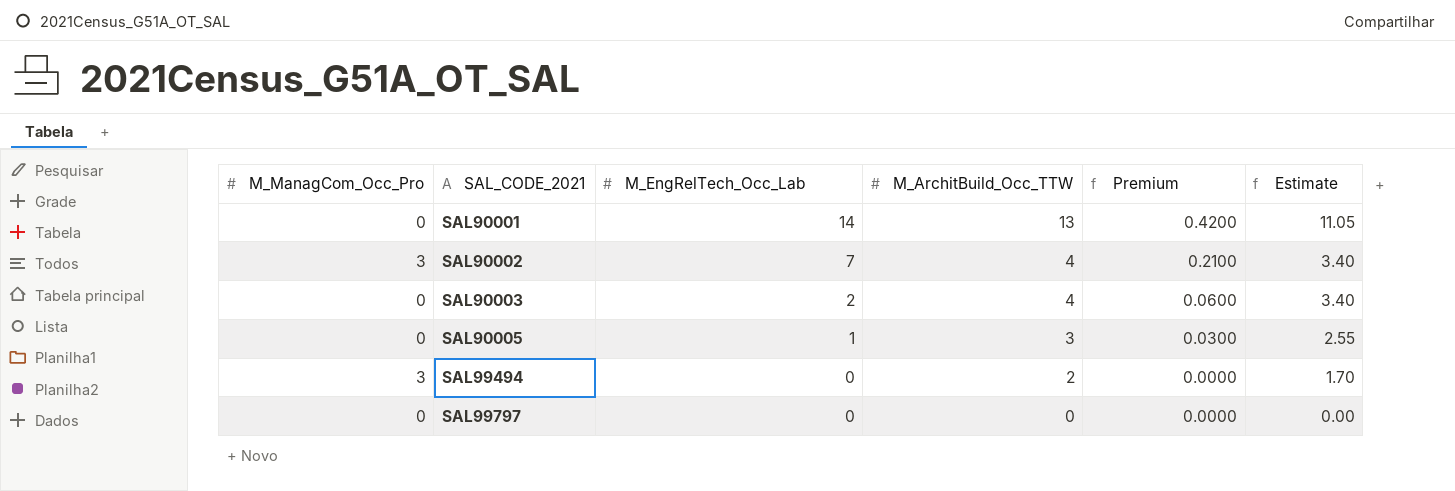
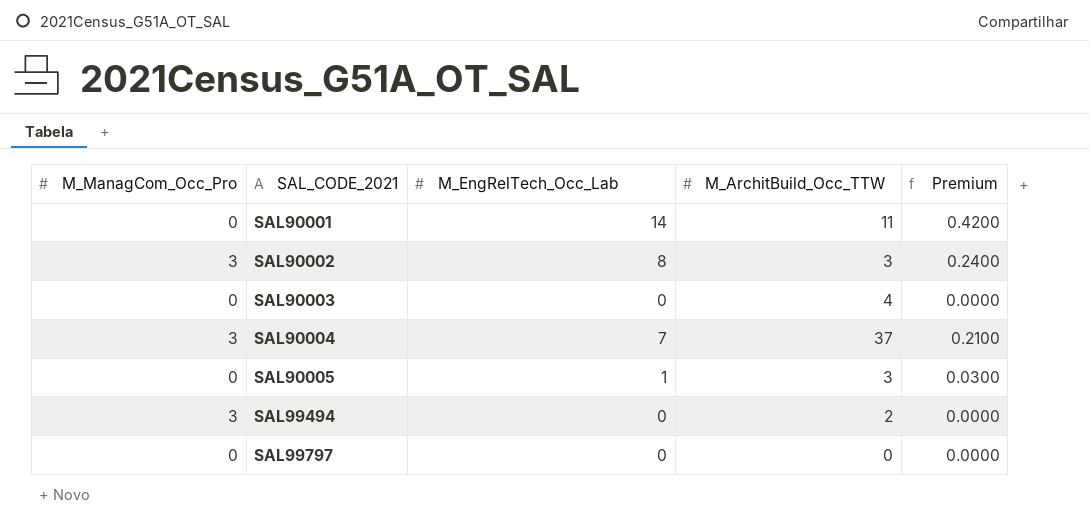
column Estimate | formula: [M_ArchitBuild_Occ_TTW] * 0.85 -> none
SAL90001 | M_ArchitBuild_Occ_TTW: 13 -> 11
SAL90002 | M_EngRelTech_Occ_Lab: 7 -> 8
SAL90002 | M_ArchitBuild_Occ_TTW: 4 -> 3
SAL90002 | Premium: 0.2100 -> 0.2400
SAL90003 | M_EngRelTech_Occ_Lab: 2 -> 0
SAL90003 | Premium: 0.0600 -> 0.0000
row SAL90004: none -> 3 | 7 | 37 | 0.2100

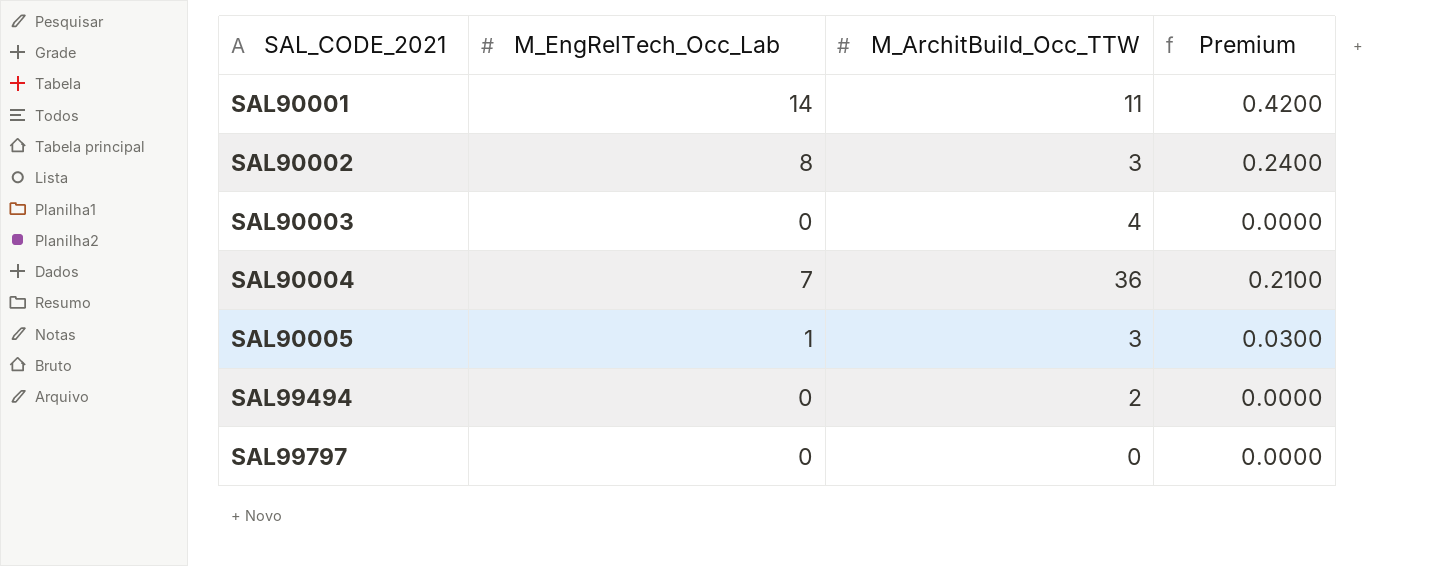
column M_ManagCom_Occ_Pro | position: 1 -> none
SAL90004 | M_ArchitBuild_Occ_TTW: 37 -> 36

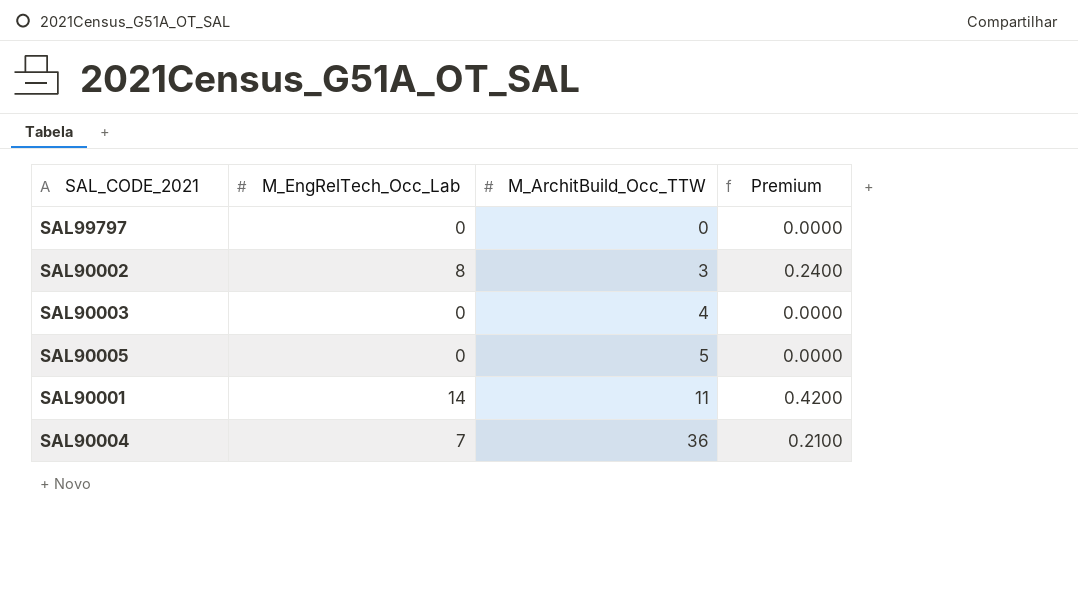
row order: SAL_CODE_2021 ascending -> M_ArchitBuild_Occ_TTW ascending
row SAL99494: 0 | 2 | 0.0000 -> none
SAL90005 | M_EngRelTech_Occ_Lab: 1 -> 0
SAL90005 | M_ArchitBuild_Occ_TTW: 3 -> 5
SAL90005 | Premium: 0.0300 -> 0.0000

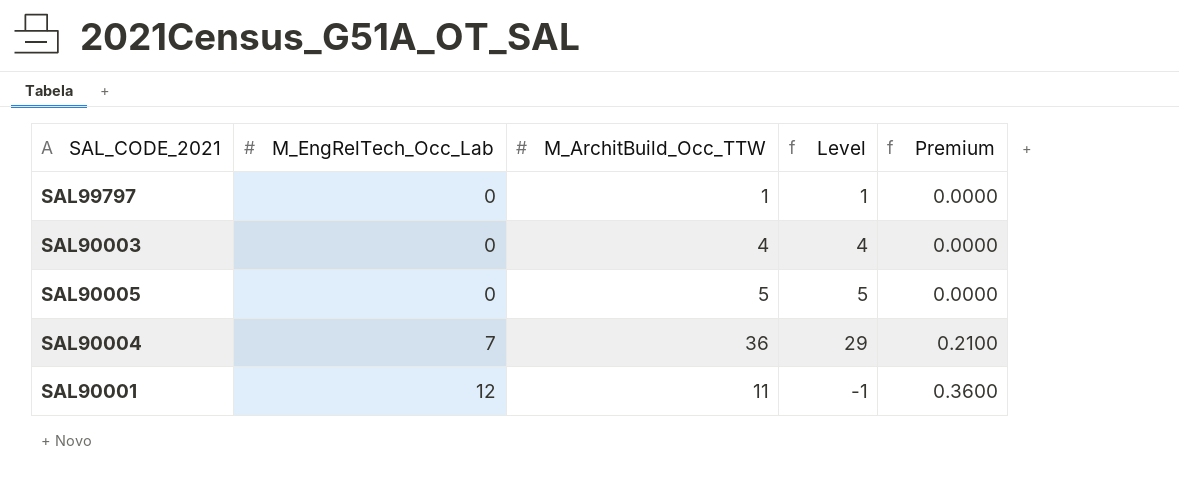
row order: M_ArchitBuild_Occ_TTW ascending -> M_EngRelTech_Occ_Lab ascending
column Level | formula: none -> [M_ArchitBuild_Occ_TTW] - [M_EngRelTech_Occ_Lab]
row SAL90002: 8 | 3 | 0.2400 -> none
SAL99797 | M_ArchitBuild_Occ_TTW: 0 -> 1
SAL90001 | M_EngRelTech_Occ_Lab: 14 -> 12
SAL90001 | Premium: 0.4200 -> 0.3600

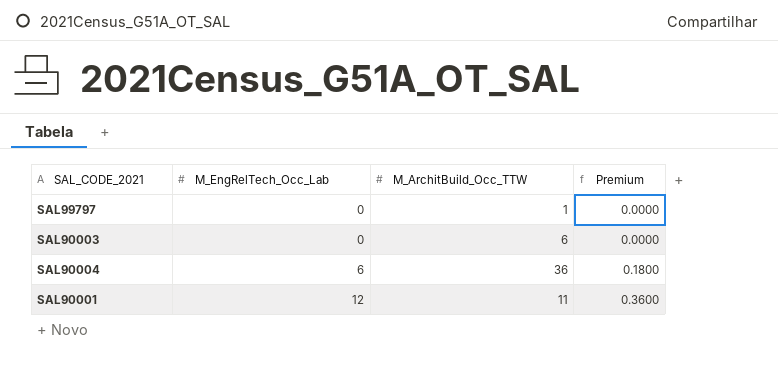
column Level | formula: [M_ArchitBuild_Occ_TTW] - [M_EngRelTech_Occ_Lab] -> none
row SAL90005: 0 | 5 | 5 | 0.0000 -> none
SAL90003 | M_ArchitBuild_Occ_TTW: 4 -> 6
SAL90004 | M_EngRelTech_Occ_Lab: 7 -> 6
SAL90004 | Premium: 0.2100 -> 0.1800

